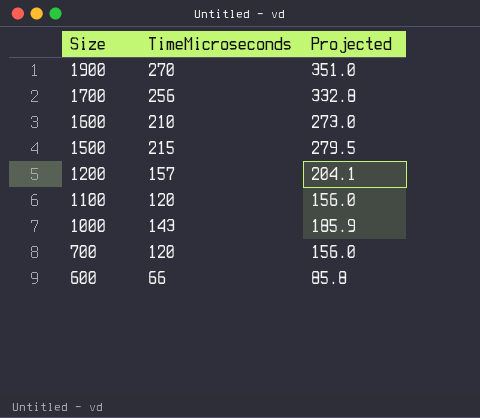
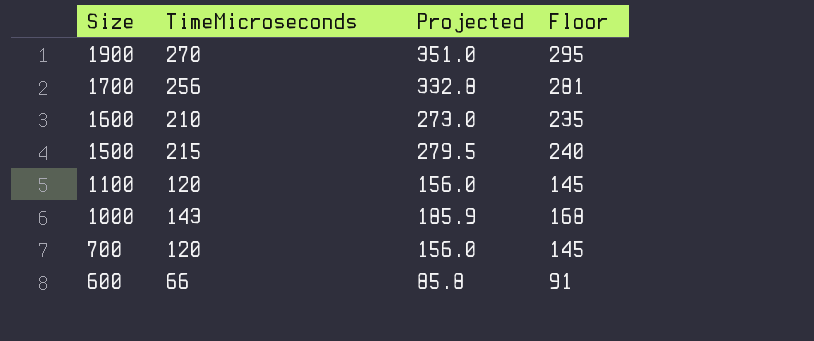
column Floor | formula: none -> [TimeMicroseconds] + 25
row 1200: 157 | 204.1 -> none

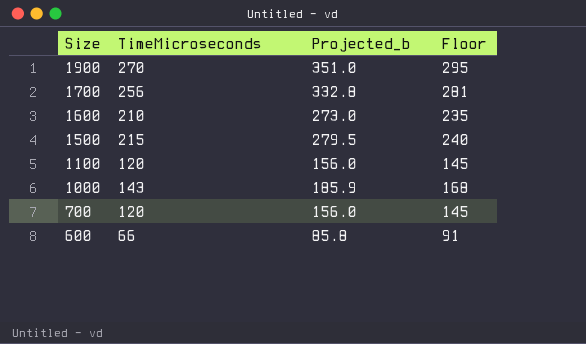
column name: Projected -> Projected_b

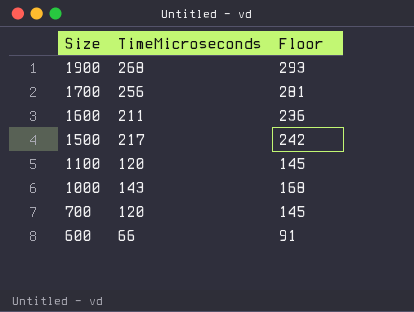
column Projected_b | formula: [TimeMicroseconds] * 1.3 -> none
1900 | TimeMicroseconds: 270 -> 268
1900 | Floor: 295 -> 293
1600 | TimeMicroseconds: 210 -> 211
1600 | Floor: 235 -> 236
1500 | TimeMicroseconds: 215 -> 217
1500 | Floor: 240 -> 242

